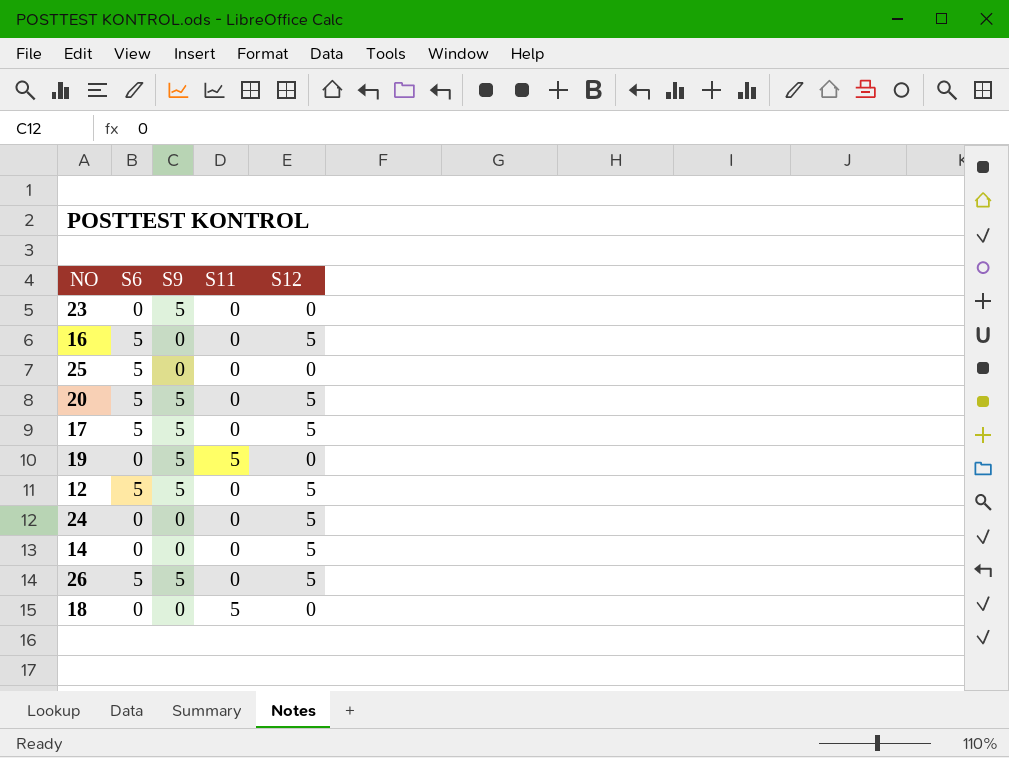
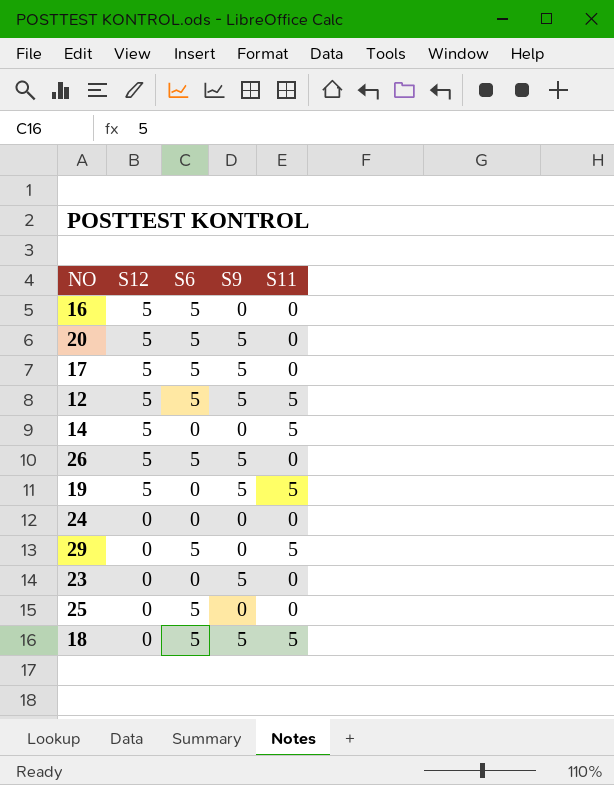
row order: none -> S12 descending
column S12 | position: 5 -> 2
12 | S11: 0 -> 5
14 | S11: 0 -> 5
19 | S12: 0 -> 5
24 | S12: 5 -> 0
row 29: none -> 0 | 5 | 0 | 5
18 | S6: 0 -> 5
18 | S9: 0 -> 5

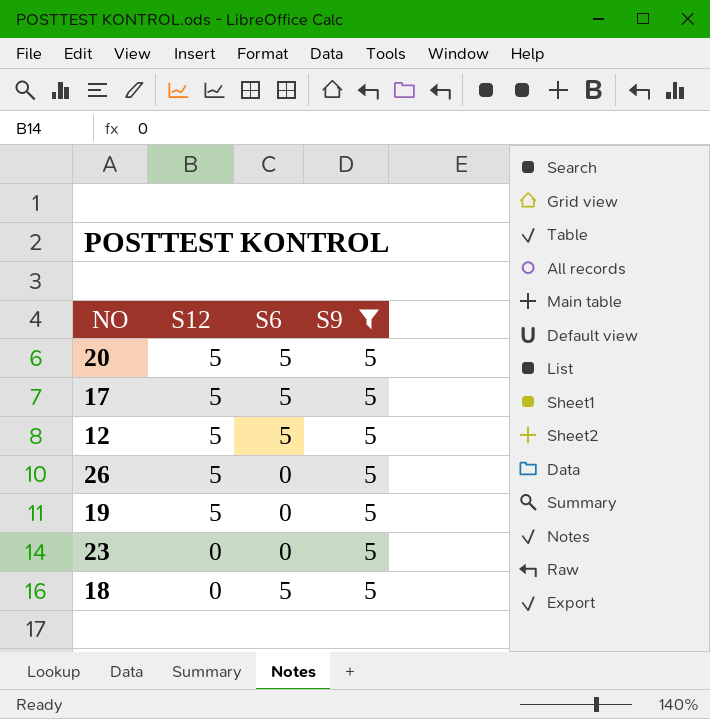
filter: none -> S9 = 5
column S11 | position: 5 -> none
26 | S6: 5 -> 0

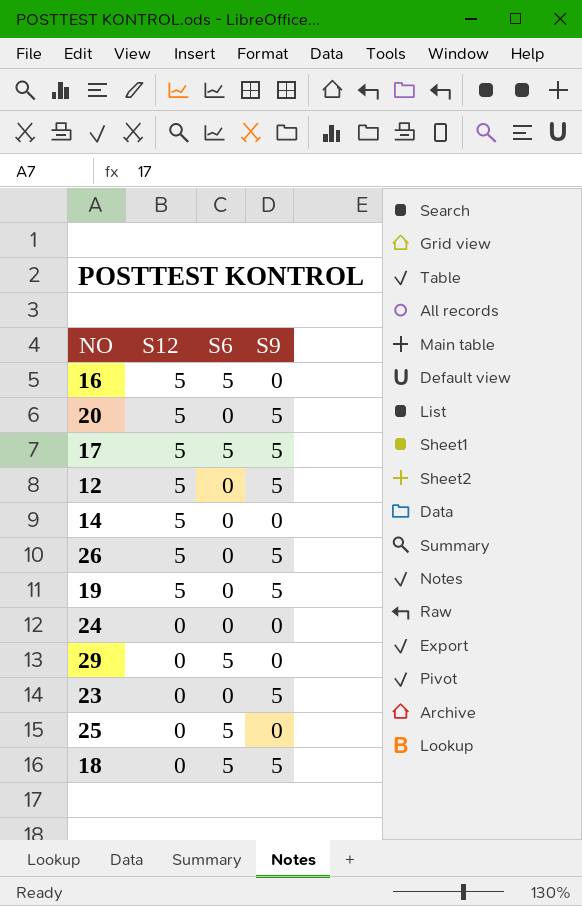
filter: S9 = 5 -> none
20 | S6: 5 -> 0
12 | S6: 5 -> 0

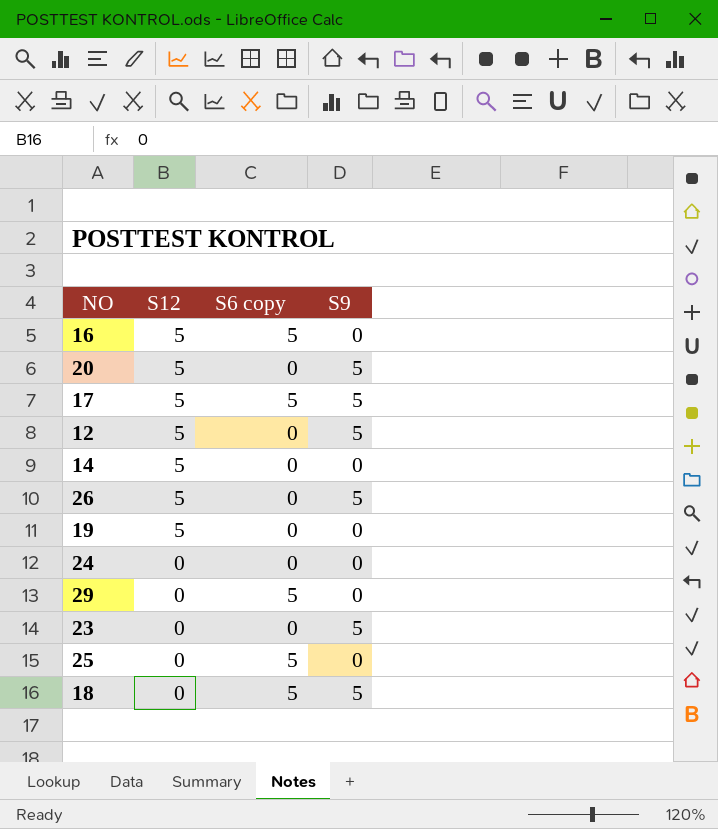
column name: S6 -> S6 copy
19 | S9: 5 -> 0

